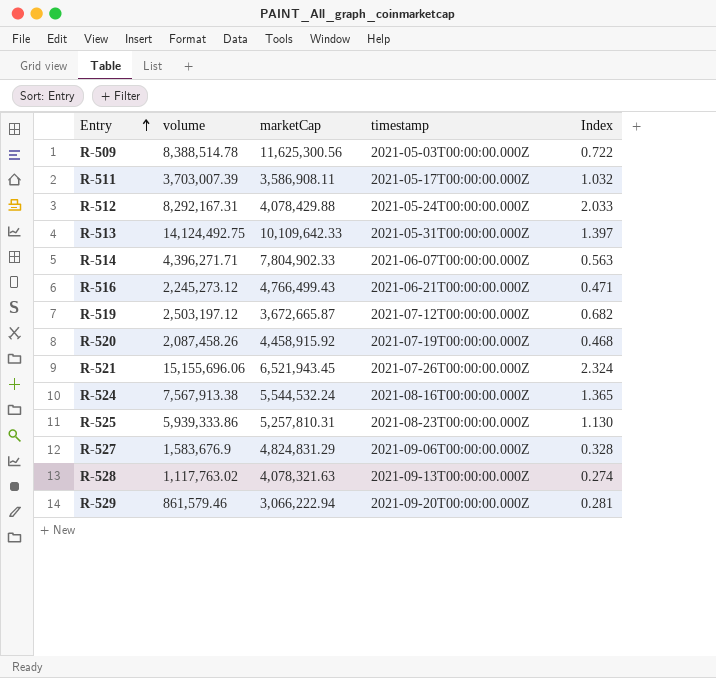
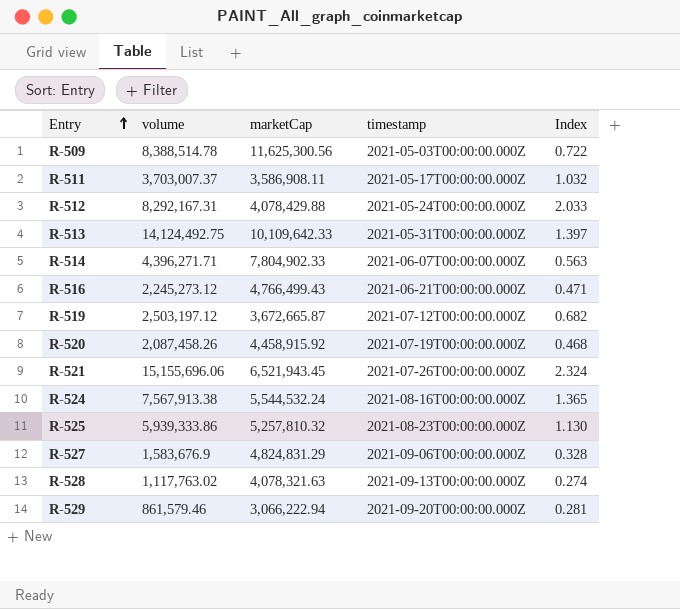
R-511 | volume: 3,703,007.39 -> 3,703,007.37
R-525 | marketCap: 5,257,810.31 -> 5,257,810.32

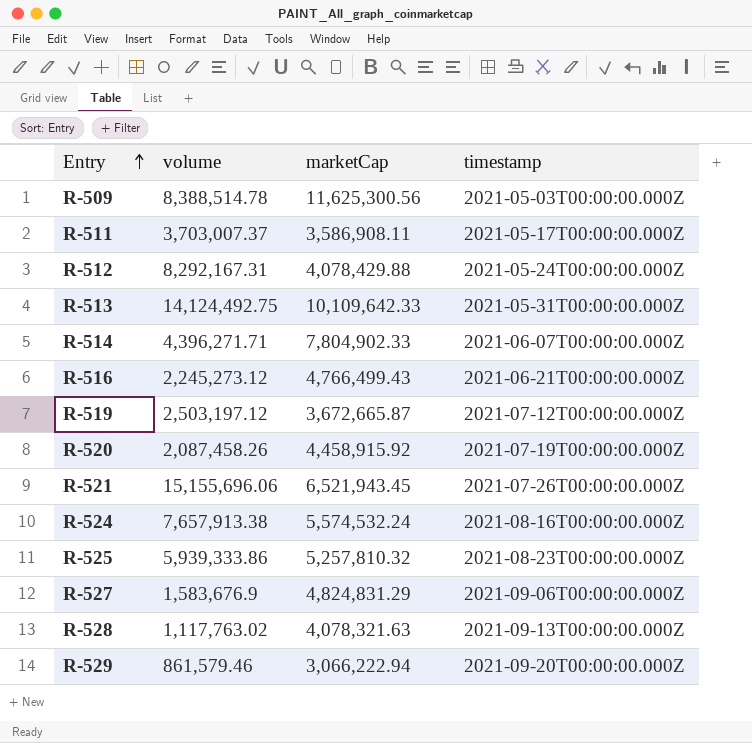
column Index | formula: [volume] / [marketCap] -> none
R-524 | volume: 7,567,913.38 -> 7,657,913.38
R-524 | marketCap: 5,544,532.24 -> 5,574,532.24

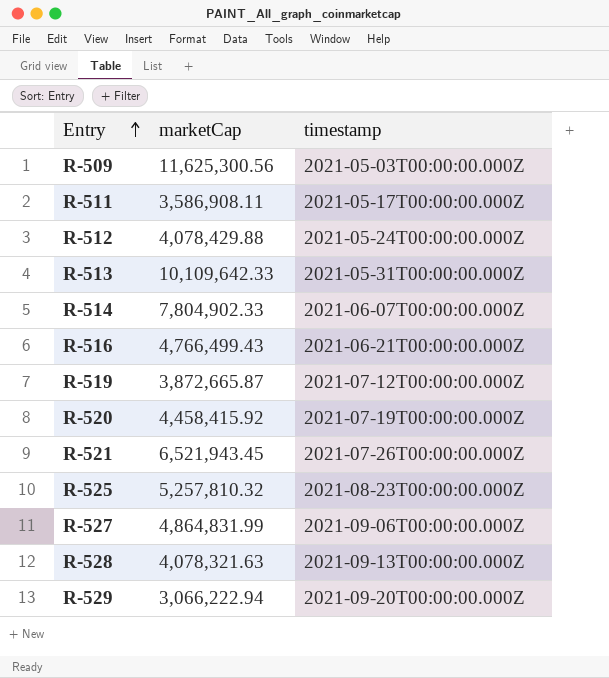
column volume | position: 2 -> none
row R-524: 7,657,913.38 | 5,574,532.24 | 2021-08-16T00:00:00.000Z -> none
R-519 | marketCap: 3,672,665.87 -> 3,872,665.87
R-520 | marketCap: 4,458,915.92 -> 4,458,415.92
R-527 | marketCap: 4,824,831.29 -> 4,864,831.99

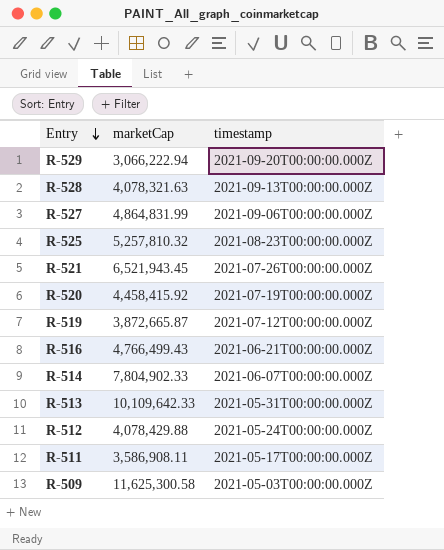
row order: Entry ascending -> Entry descending
R-509 | marketCap: 11,625,300.56 -> 11,625,300.58

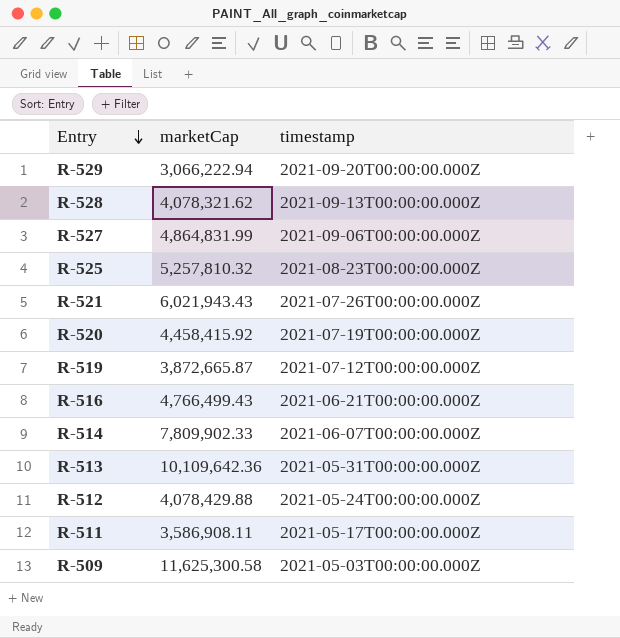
R-528 | marketCap: 4,078,321.63 -> 4,078,321.62
R-521 | marketCap: 6,521,943.45 -> 6,021,943.43
R-514 | marketCap: 7,804,902.33 -> 7,809,902.33
R-513 | marketCap: 10,109,642.33 -> 10,109,642.36

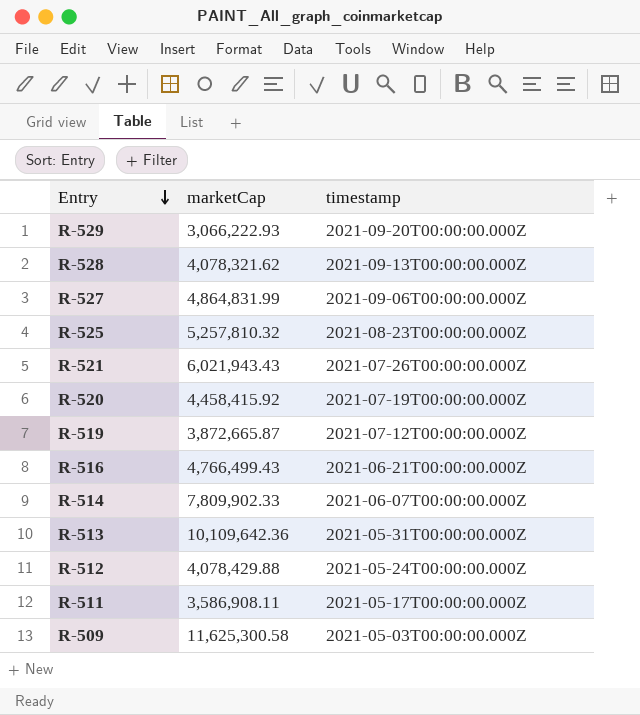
R-529 | marketCap: 3,066,222.94 -> 3,066,222.93

